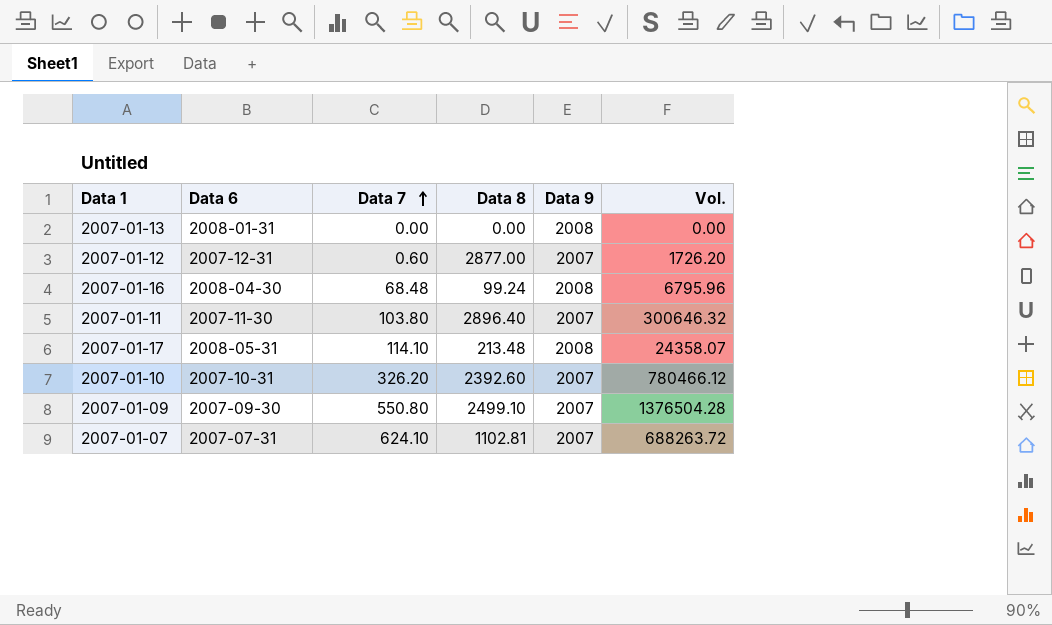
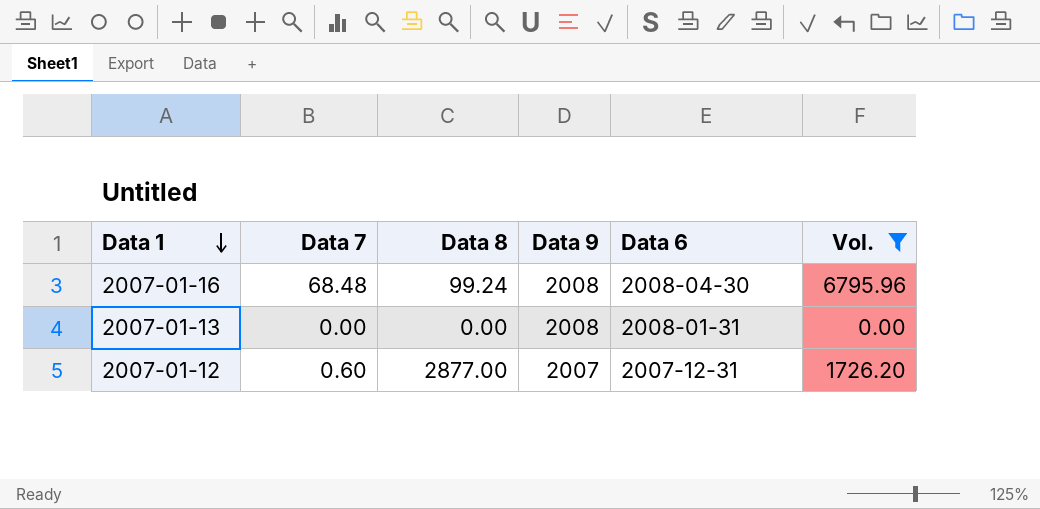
filter: none -> Vol. <= 6795.96
row order: Data 7 ascending -> Data 1 descending
column Data 6 | position: 2 -> 5

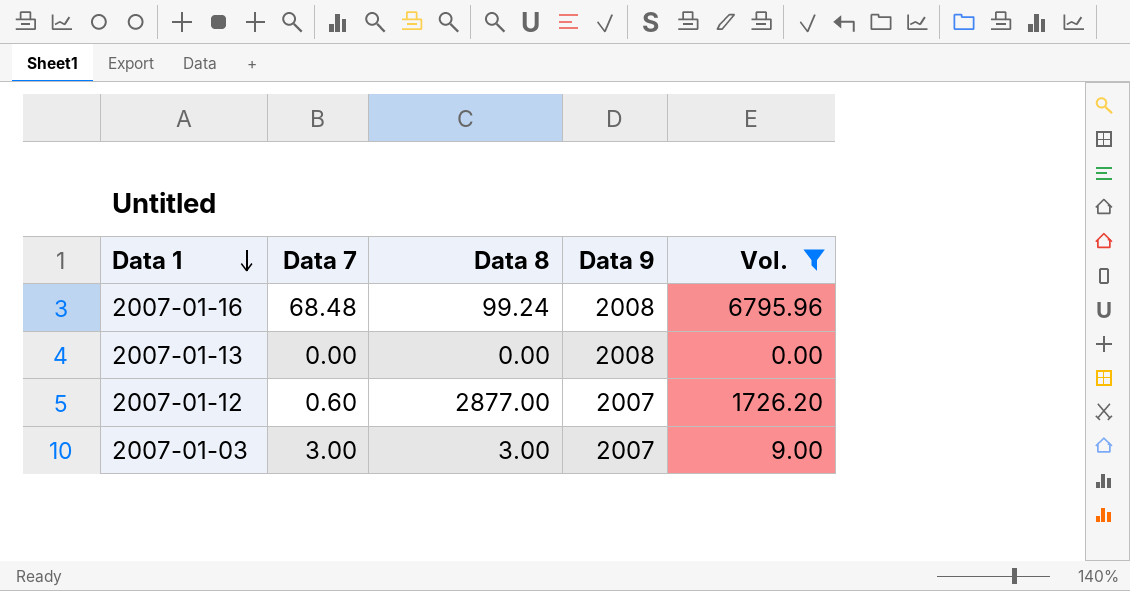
column Data 6 | position: 5 -> none
row 2007-01-03: none -> 3.00 | 3.00 | 2007 | 9.00

